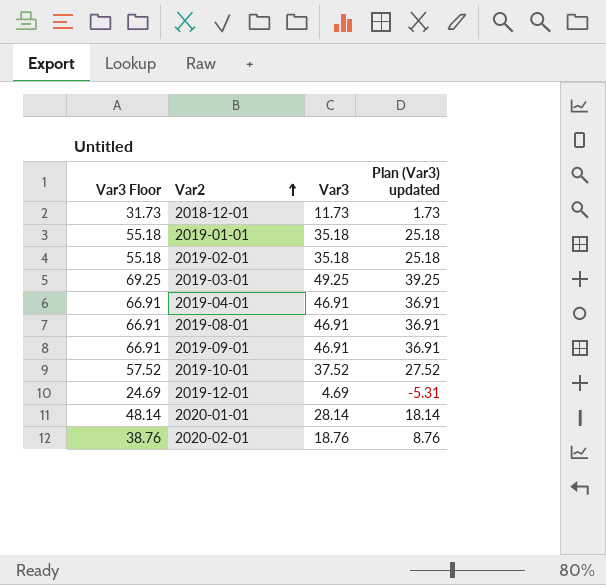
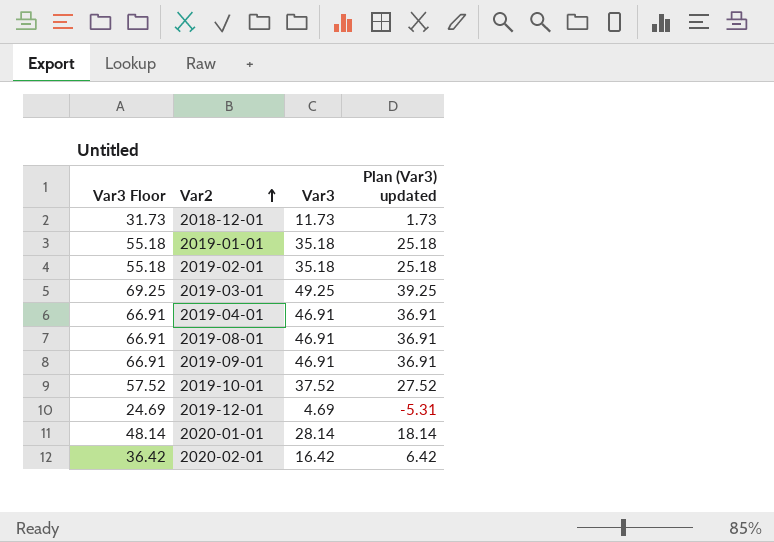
2020-02-01 | Var3 Floor: 38.76 -> 36.42
2020-02-01 | Var3: 18.76 -> 16.42
2020-02-01 | Plan (Var3) updated: 8.76 -> 6.42

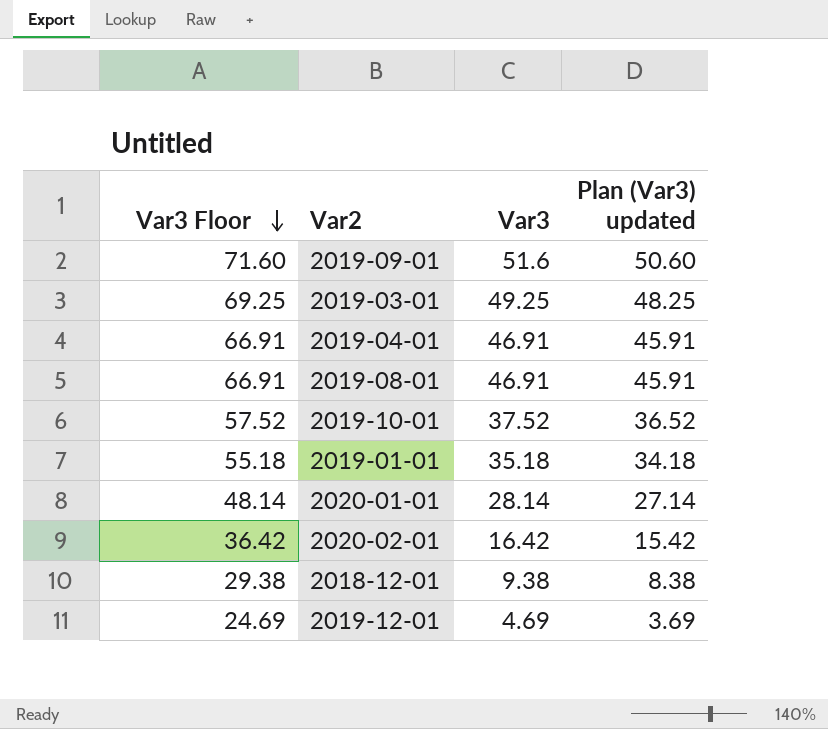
row order: Var2 ascending -> Var3 Floor descending
column Plan (Var3) updated | formula: [Var3] - 10 -> [Var3] - 1
row 2019-02-01: 55.18 | 35.18 | 25.18 -> none
2019-09-01 | Var3 Floor: 66.91 -> 71.60
2019-09-01 | Var3: 46.91 -> 51.6
2018-12-01 | Var3 Floor: 31.73 -> 29.38
2018-12-01 | Var3: 11.73 -> 9.38

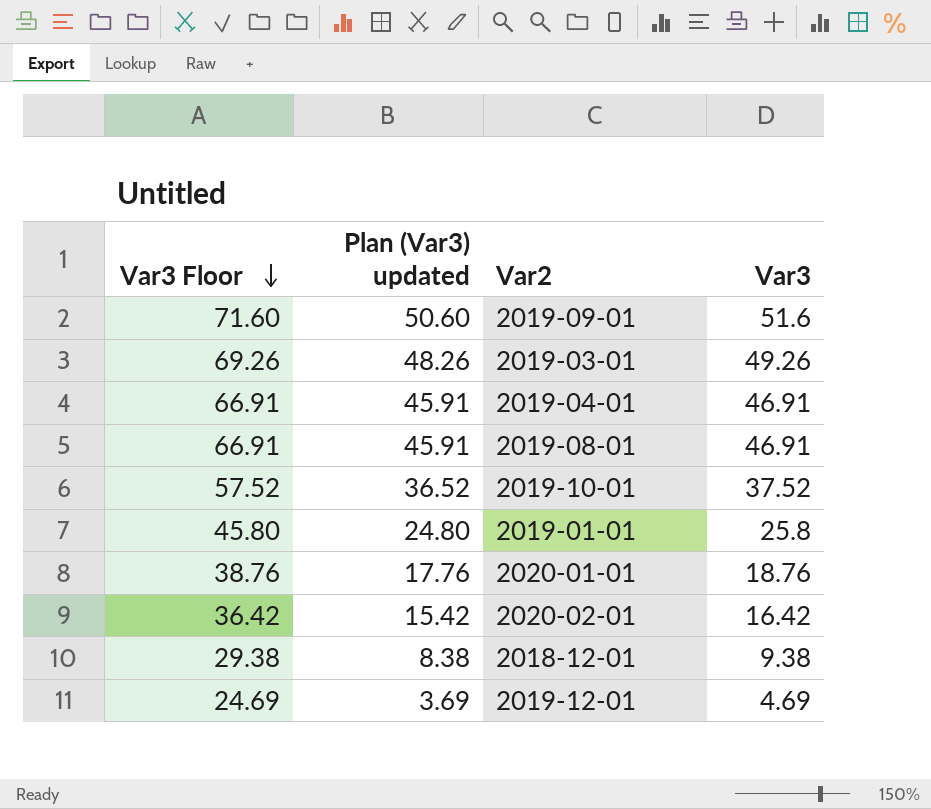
column Plan (Var3) updated | position: 4 -> 2
2019-03-01 | Var3 Floor: 69.25 -> 69.26
2019-03-01 | Plan (Var3) updated: 48.25 -> 48.26
2019-03-01 | Var3: 49.25 -> 49.26
2019-01-01 | Var3 Floor: 55.18 -> 45.80
2019-01-01 | Plan (Var3) updated: 34.18 -> 24.80
2019-01-01 | Var3: 35.18 -> 25.8
2020-01-01 | Var3 Floor: 48.14 -> 38.76
2020-01-01 | Plan (Var3) updated: 27.14 -> 17.76
2020-01-01 | Var3: 28.14 -> 18.76

